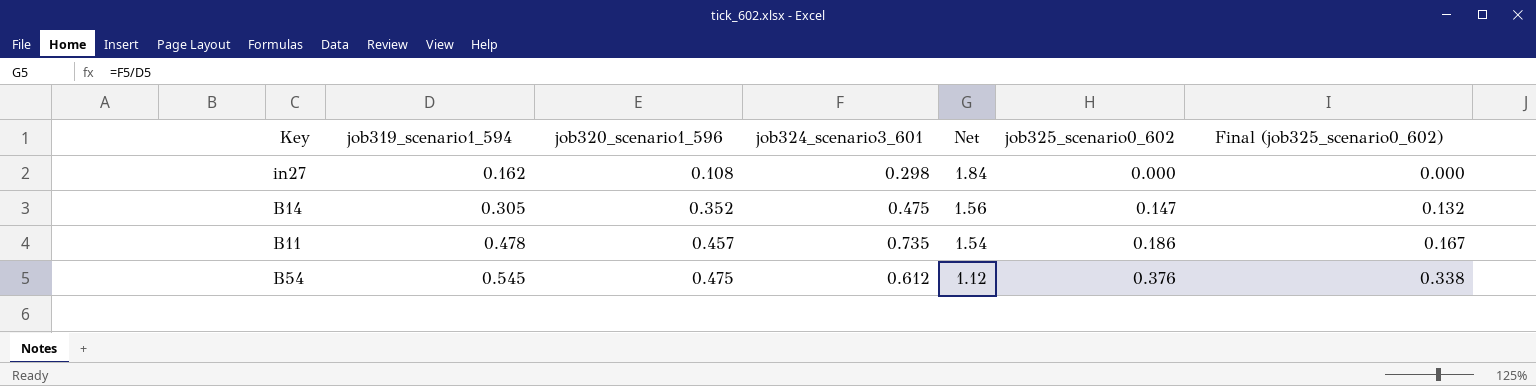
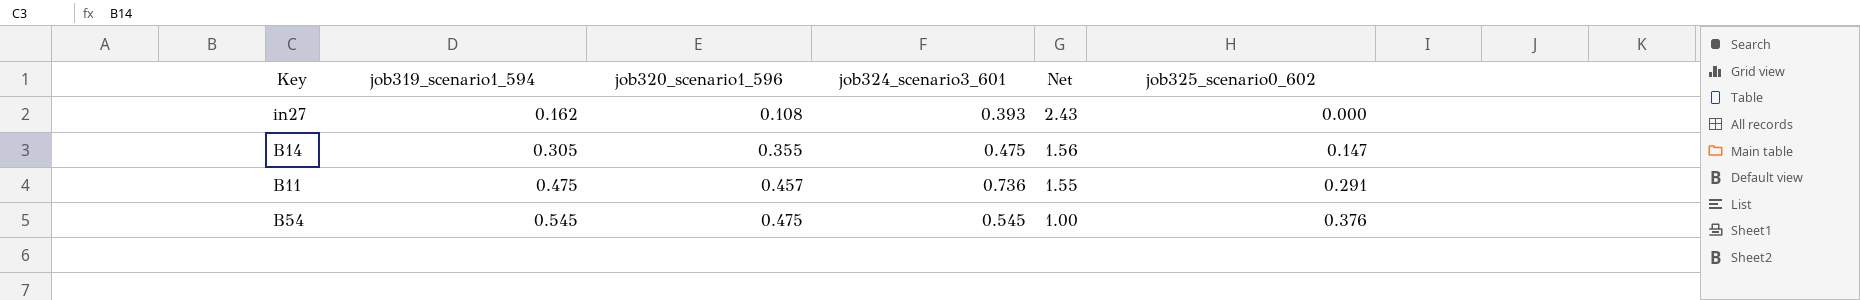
column Final (job325_scenario0_602) | formula: [job325_scenario0_602] * 0.9 -> none
in27 | job324_scenario3_601: 0.298 -> 0.393
in27 | Net: 1.84 -> 2.43
B14 | job320_scenario1_596: 0.352 -> 0.355
B11 | job319_scenario1_594: 0.478 -> 0.475
B11 | job324_scenario3_601: 0.735 -> 0.736
B11 | Net: 1.54 -> 1.55
B11 | job325_scenario0_602: 0.186 -> 0.291
B54 | job324_scenario3_601: 0.612 -> 0.545
B54 | Net: 1.12 -> 1.00

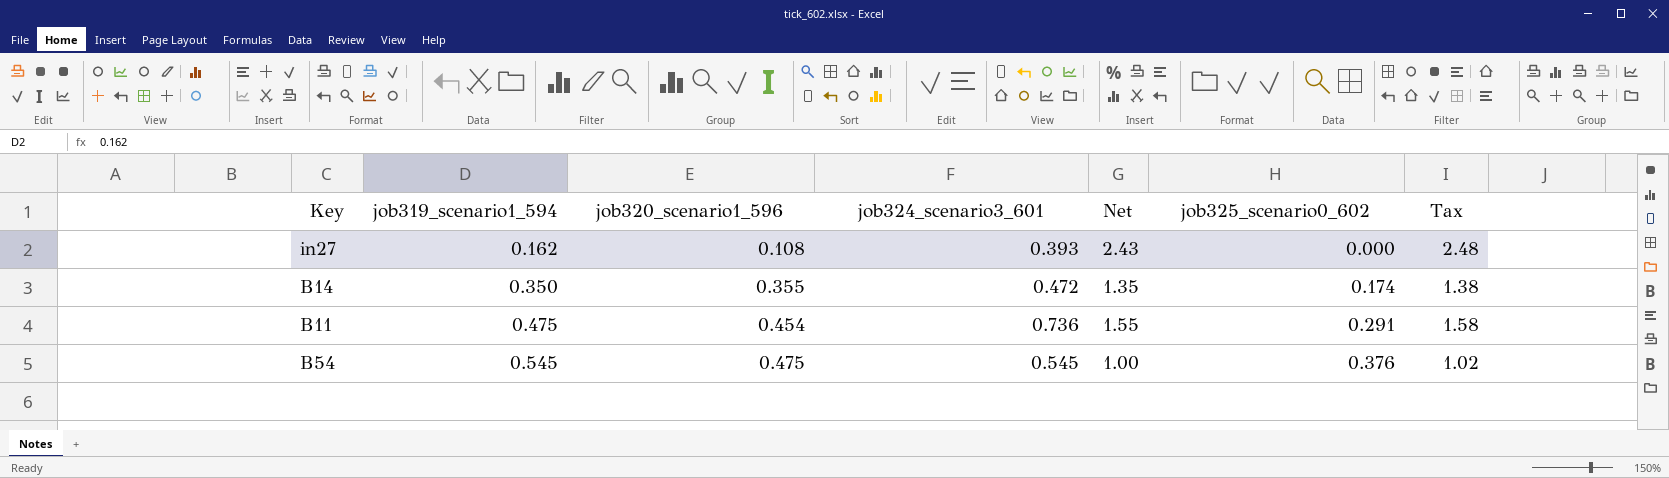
column Tax | formula: none -> [Net] * 1.02
B14 | job319_scenario1_594: 0.305 -> 0.350
B14 | job324_scenario3_601: 0.475 -> 0.472
B14 | Net: 1.56 -> 1.35
B14 | job325_scenario0_602: 0.147 -> 0.174
B11 | job320_scenario1_596: 0.457 -> 0.454

